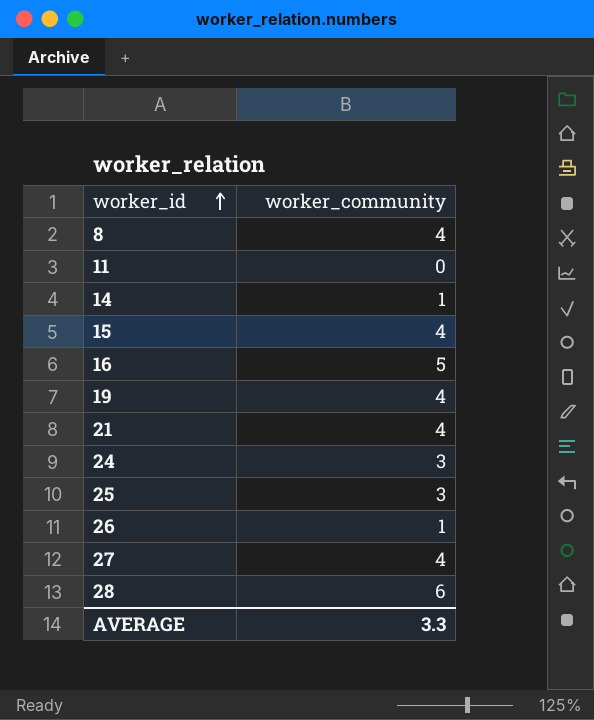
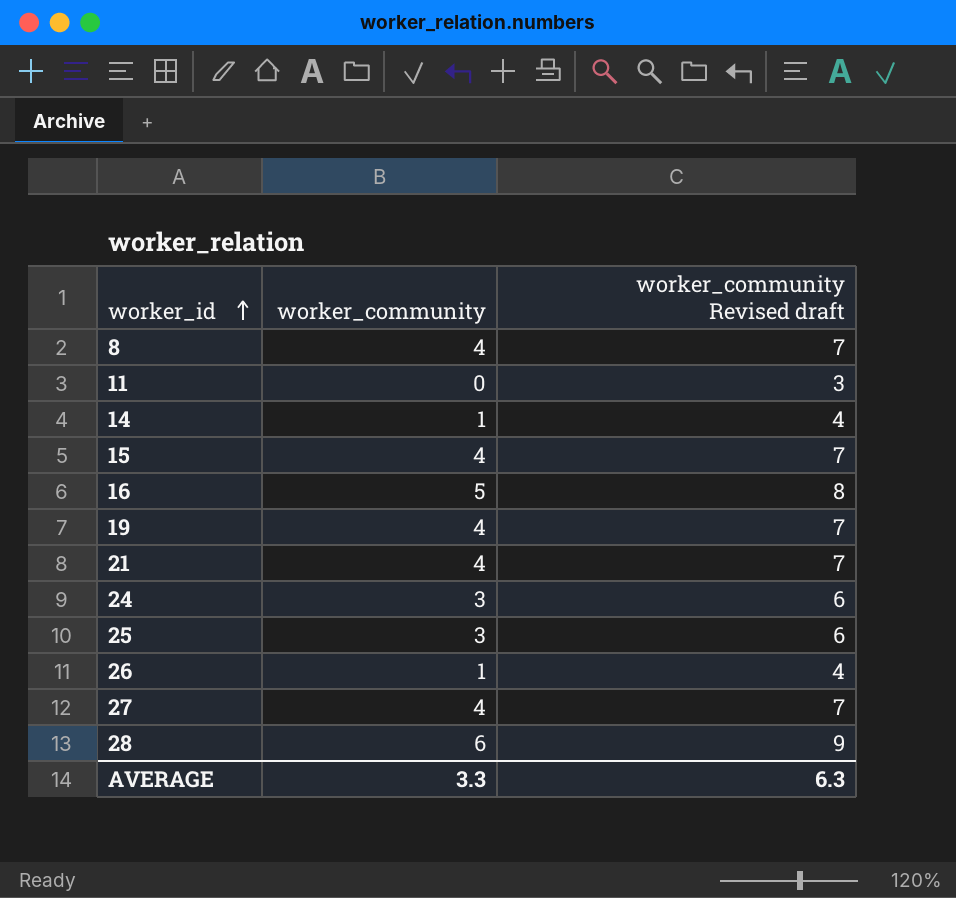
column worker_community Revised draft | formula: none -> [worker_community] + 3

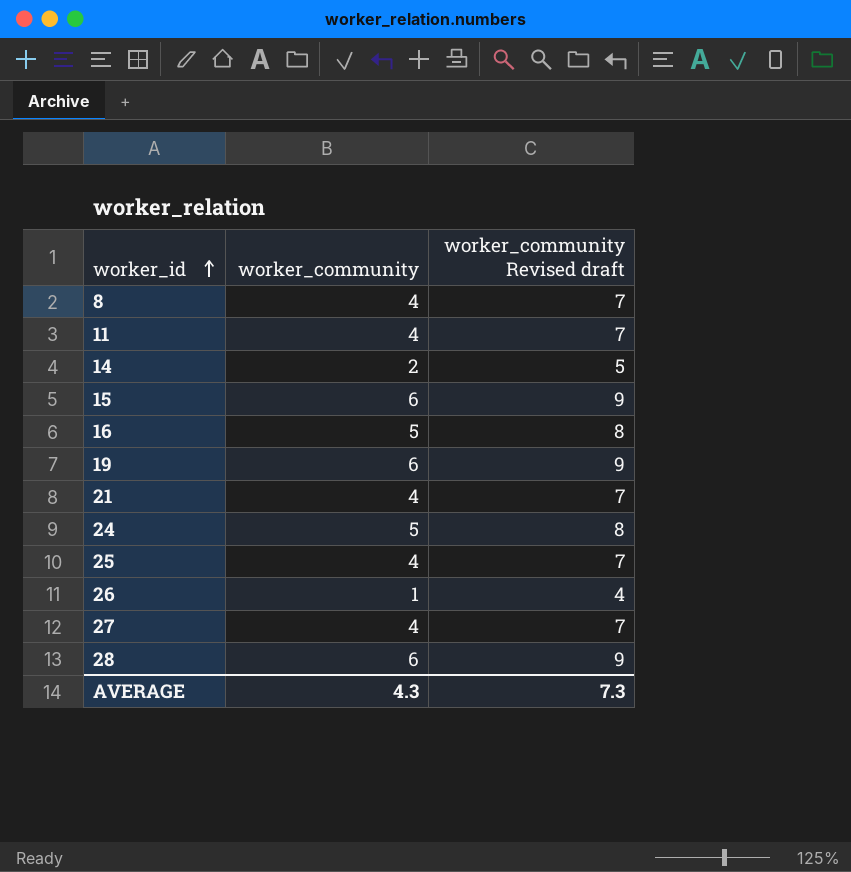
11 | worker_community: 0 -> 4
11 | worker_community Revised draft: 3 -> 7
14 | worker_community: 1 -> 2
14 | worker_community Revised draft: 4 -> 5
15 | worker_community: 4 -> 6
15 | worker_community Revised draft: 7 -> 9
19 | worker_community: 4 -> 6
19 | worker_community Revised draft: 7 -> 9
24 | worker_community: 3 -> 5
24 | worker_community Revised draft: 6 -> 8
25 | worker_community: 3 -> 4
25 | worker_community Revised draft: 6 -> 7
AVERAGE | worker_community: 3.3 -> 4.3
AVERAGE | worker_community Revised draft: 6.3 -> 7.3

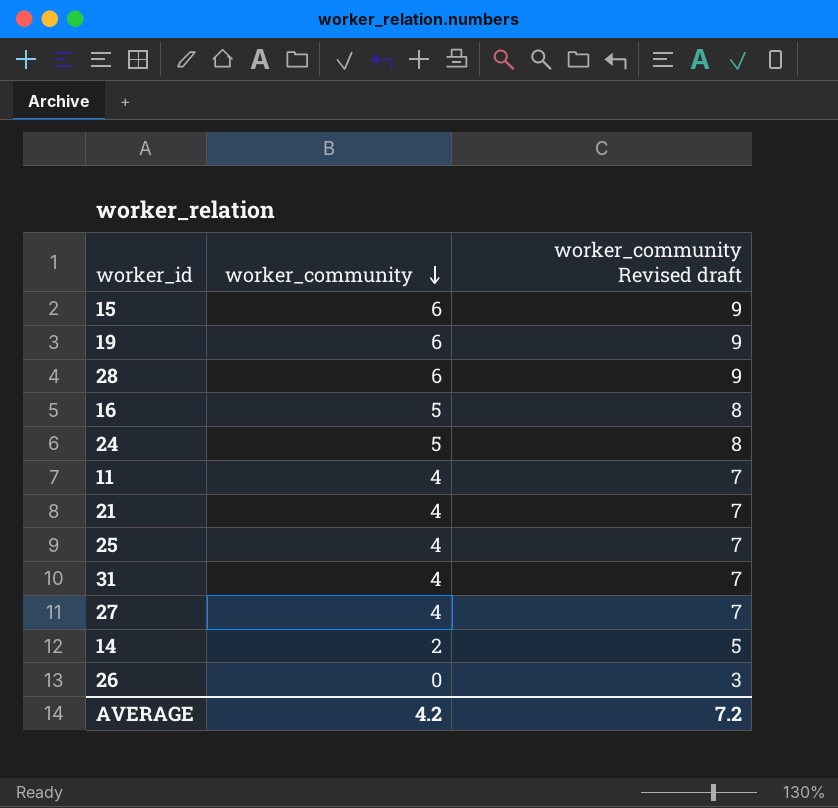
row order: worker_id ascending -> worker_community descending
row 8: 4 | 7 -> none
row 31: none -> 4 | 7
26 | worker_community: 1 -> 0
26 | worker_community Revised draft: 4 -> 3
AVERAGE | worker_community: 4.3 -> 4.2
AVERAGE | worker_community Revised draft: 7.3 -> 7.2

